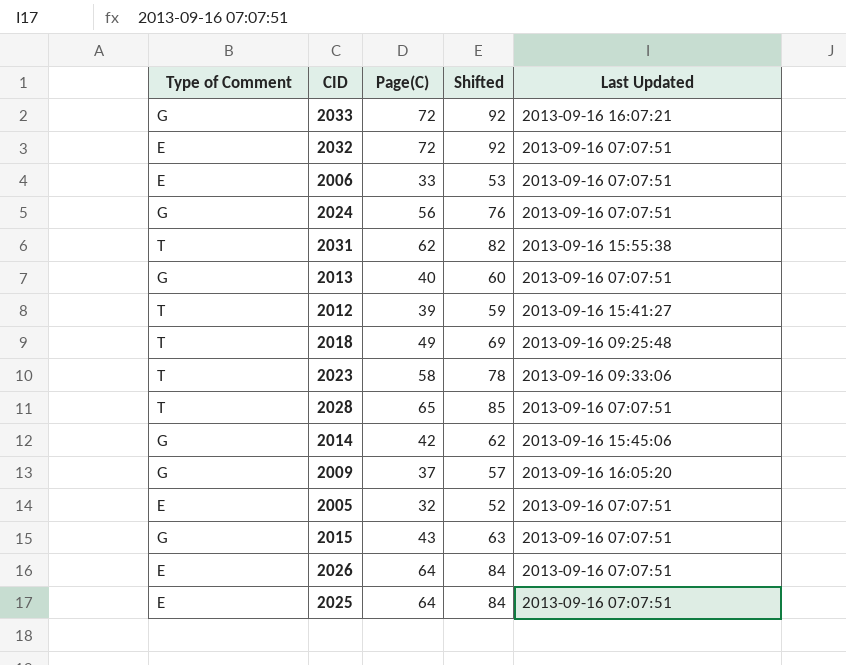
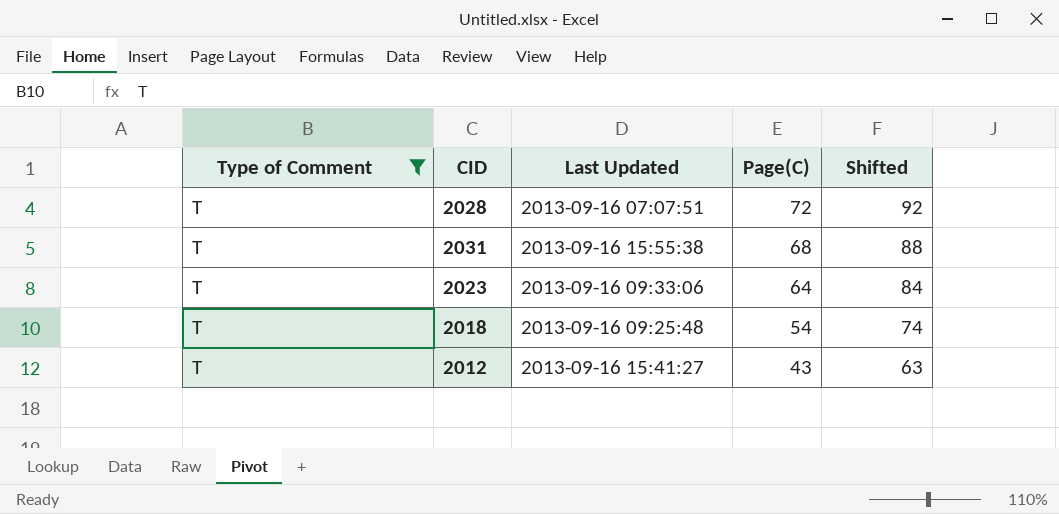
filter: none -> Type of Comment = T
row order: none -> Page(C) descending
column Last Updated | position: 5 -> 3
2028 | Page(C): 65 -> 72
2028 | Shifted: 85 -> 92
2031 | Page(C): 62 -> 68
2031 | Shifted: 82 -> 88
2023 | Page(C): 58 -> 64
2023 | Shifted: 78 -> 84
2018 | Page(C): 49 -> 54
2018 | Shifted: 69 -> 74
2012 | Page(C): 39 -> 43
2012 | Shifted: 59 -> 63

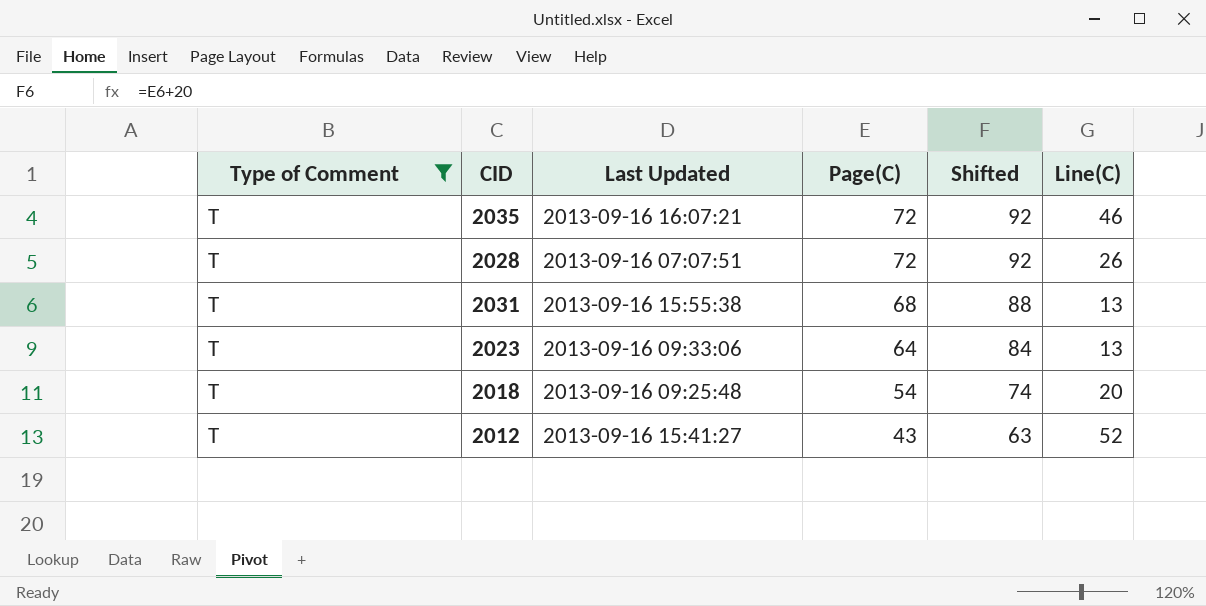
column Line(C) | position: none -> 6
row 2035: none -> T | 2013-09-16 16:07:21 | 72 | 92 | 46

